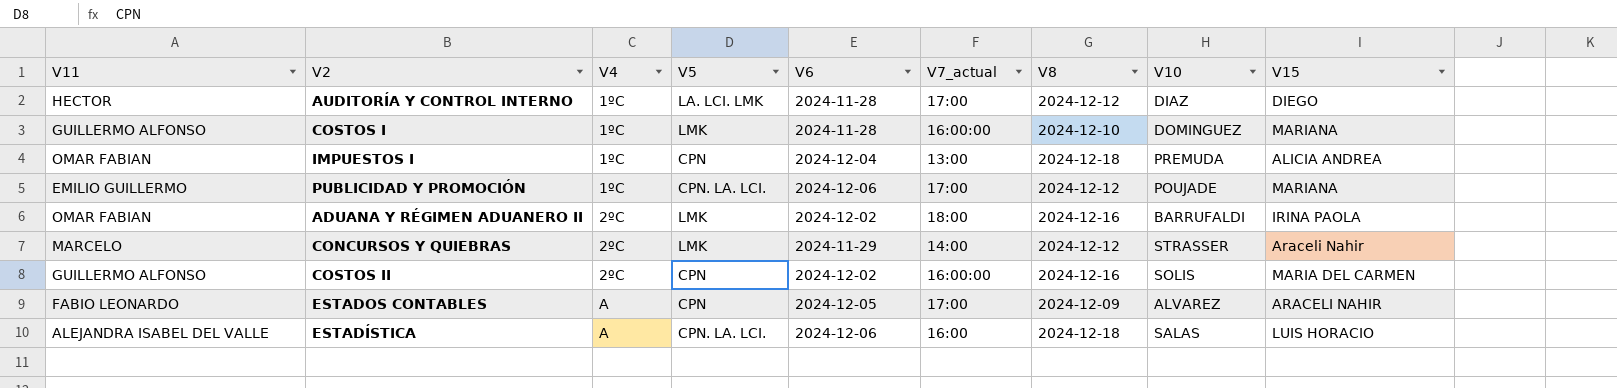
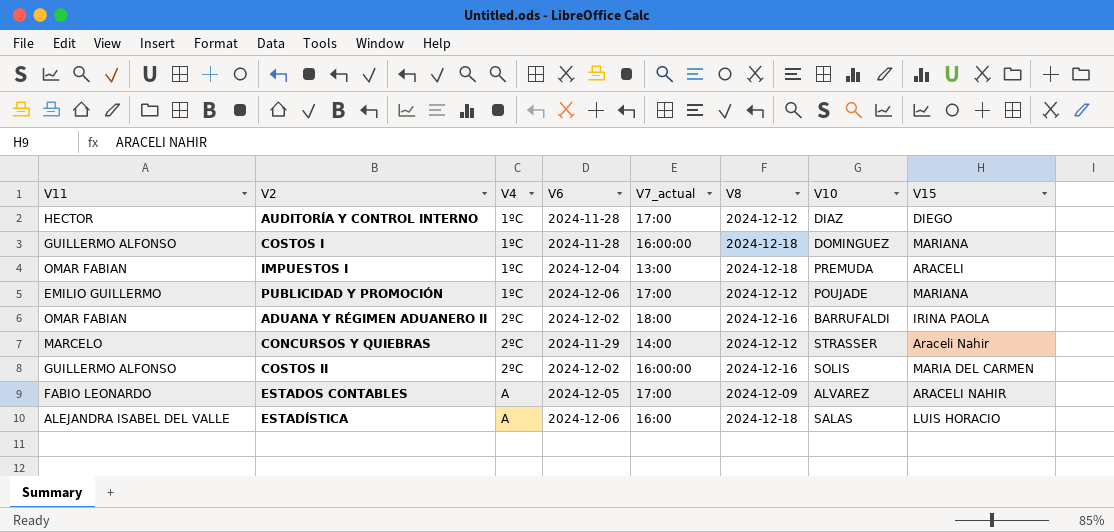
column V5 | position: 4 -> none
COSTOS I | V8: 2024-12-10 -> 2024-12-18
IMPUESTOS I | V15: ALICIA ANDREA -> ARACELI

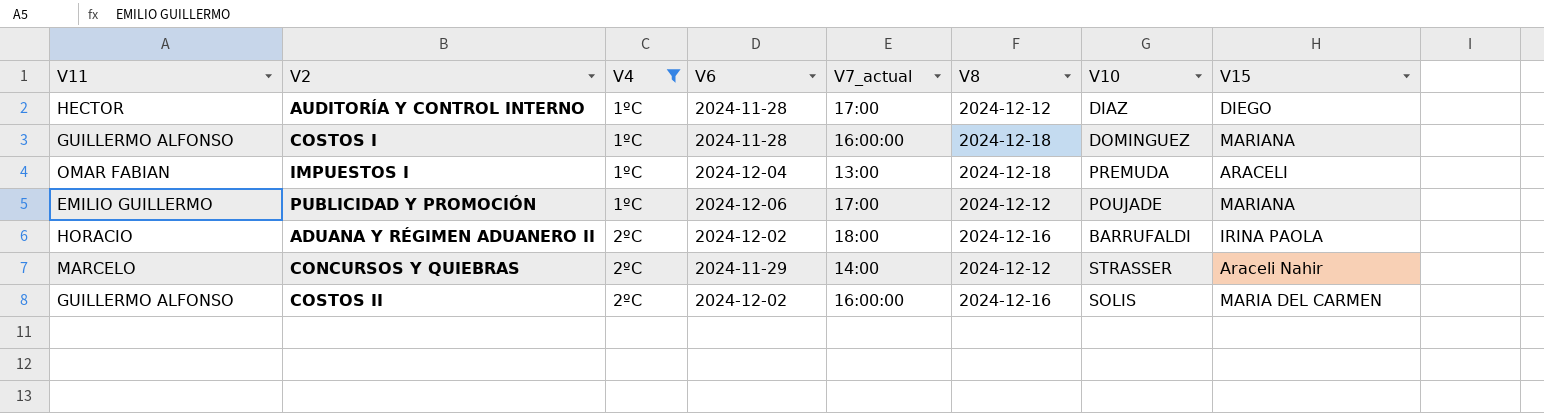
filter: none -> V4 != A
ADUANA Y RÉGIMEN ADUANERO II | V11: OMAR FABIAN -> HORACIO

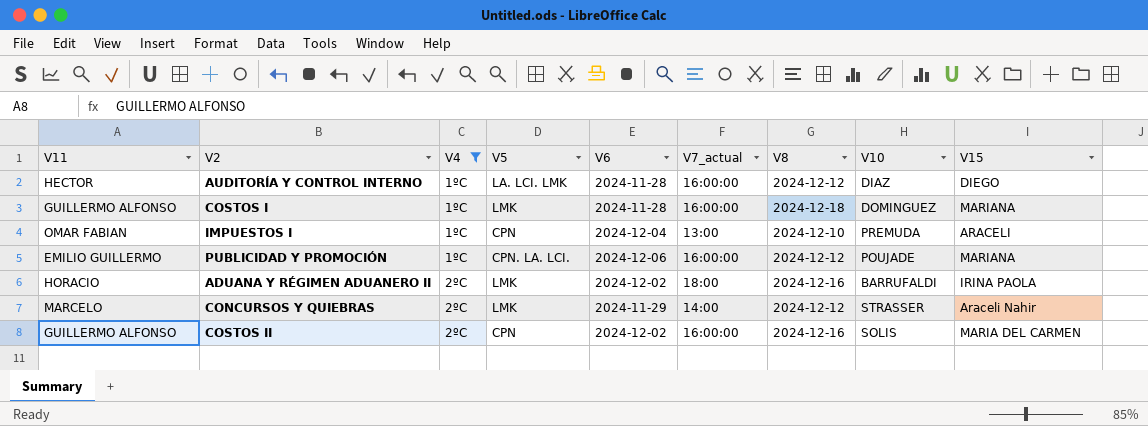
column V5 | position: none -> 4
AUDITORÍA Y CONTROL INTERNO | V7_actual: 17:00 -> 16:00:00
IMPUESTOS I | V8: 2024-12-18 -> 2024-12-10
PUBLICIDAD Y PROMOCIÓN | V7_actual: 17:00 -> 16:00:00

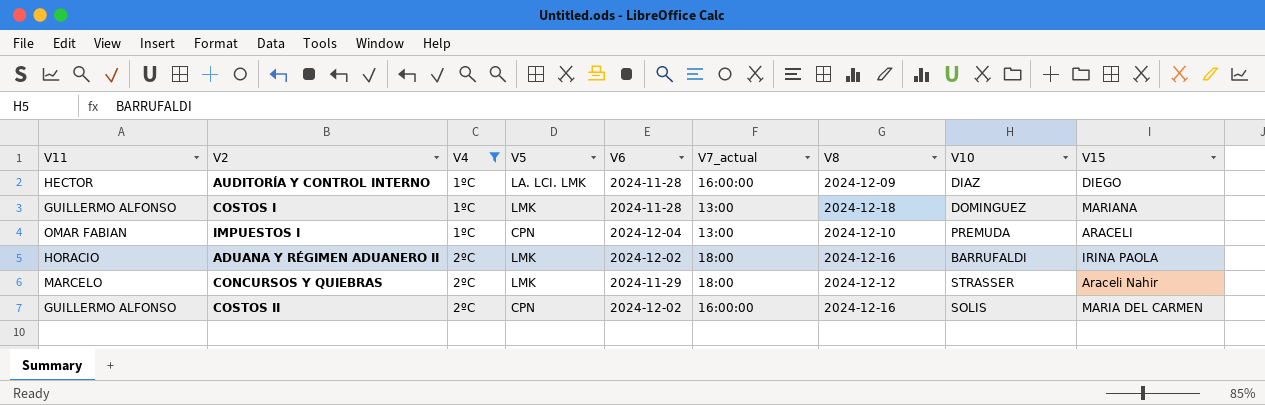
row PUBLICIDAD Y PROMOCIÓN: EMILIO GUILLERMO | 1ºC | CPN. LA. LCI. | 2024-12-06 | 16:00:00 | 2024-12-12 | POUJADE | MARIANA -> none
AUDITORÍA Y CONTROL INTERNO | V8: 2024-12-12 -> 2024-12-09
COSTOS I | V7_actual: 16:00:00 -> 13:00
CONCURSOS Y QUIEBRAS | V7_actual: 14:00 -> 18:00

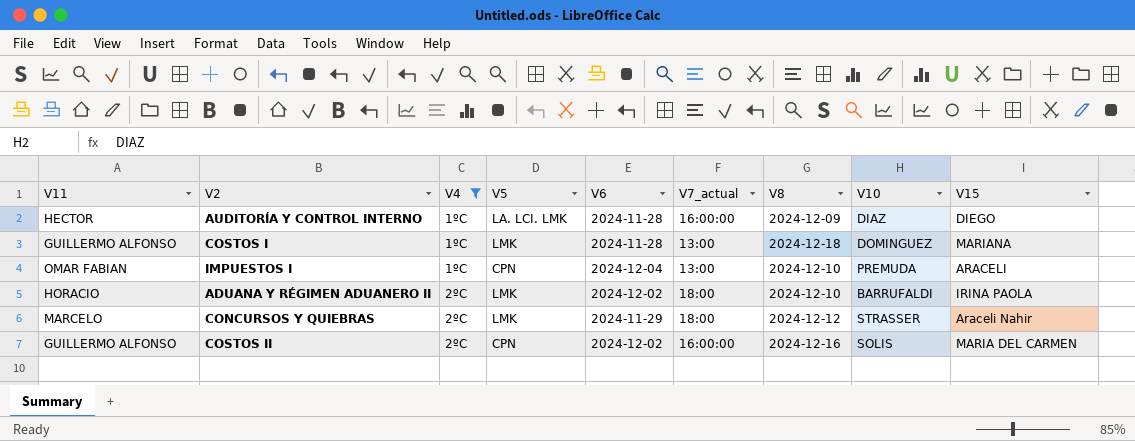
ADUANA Y RÉGIMEN ADUANERO II | V8: 2024-12-16 -> 2024-12-10

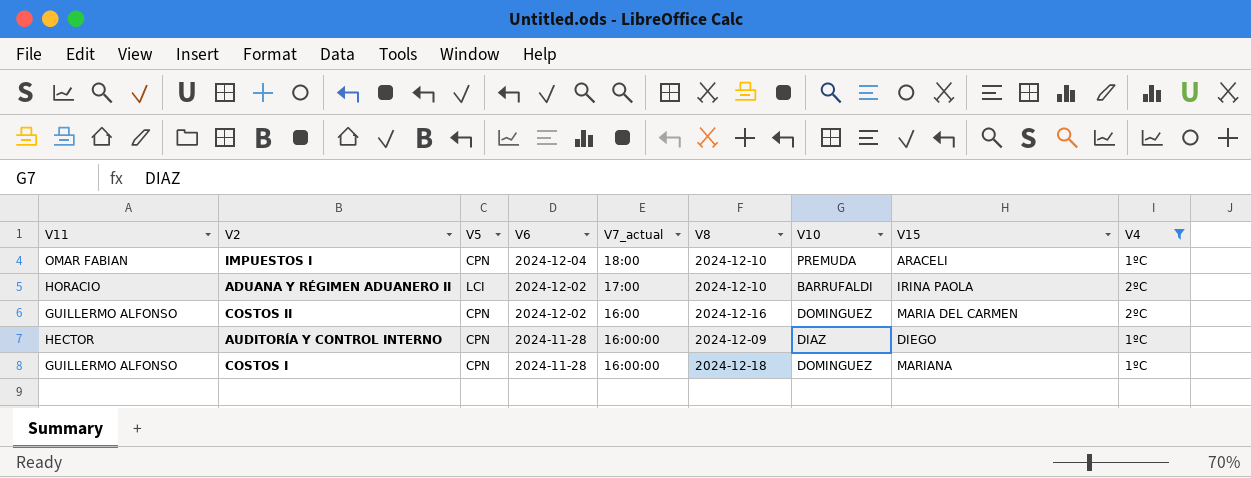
row order: V4 ascending -> V6 descending
column V4 | position: 3 -> 9
row CONCURSOS Y QUIEBRAS: MARCELO | 2ºC | LMK | 2024-11-29 | 18:00 | 2024-12-12 | STRASSER | Araceli Nahir -> none
IMPUESTOS I | V7_actual: 13:00 -> 18:00
ADUANA Y RÉGIMEN ADUANERO II | V5: LMK -> LCI
ADUANA Y RÉGIMEN ADUANERO II | V7_actual: 18:00 -> 17:00
COSTOS II | V7_actual: 16:00:00 -> 16:00
COSTOS II | V10: SOLIS -> DOMINGUEZ
AUDITORÍA Y CONTROL INTERNO | V5: LA. LCI. LMK -> CPN
COSTOS I | V5: LMK -> CPN
COSTOS I | V7_actual: 13:00 -> 16:00:00

